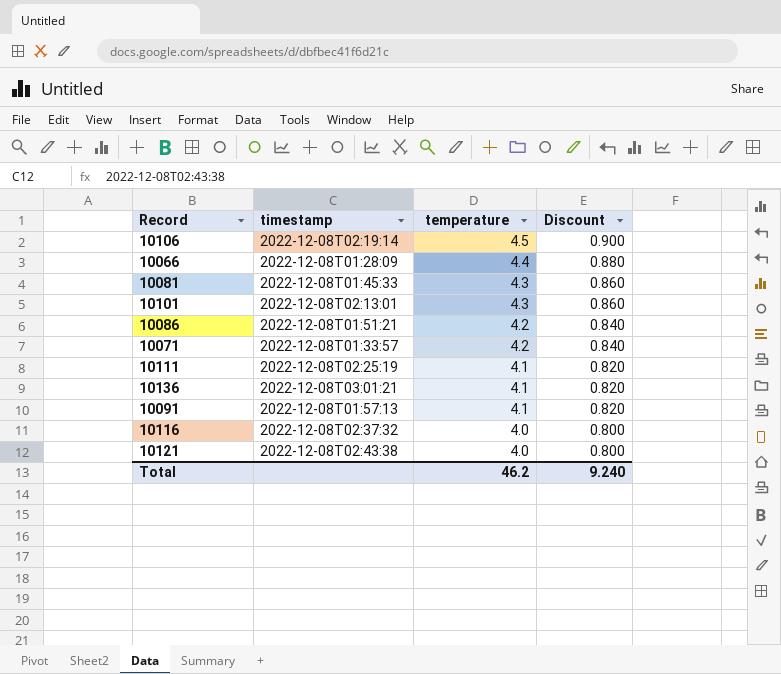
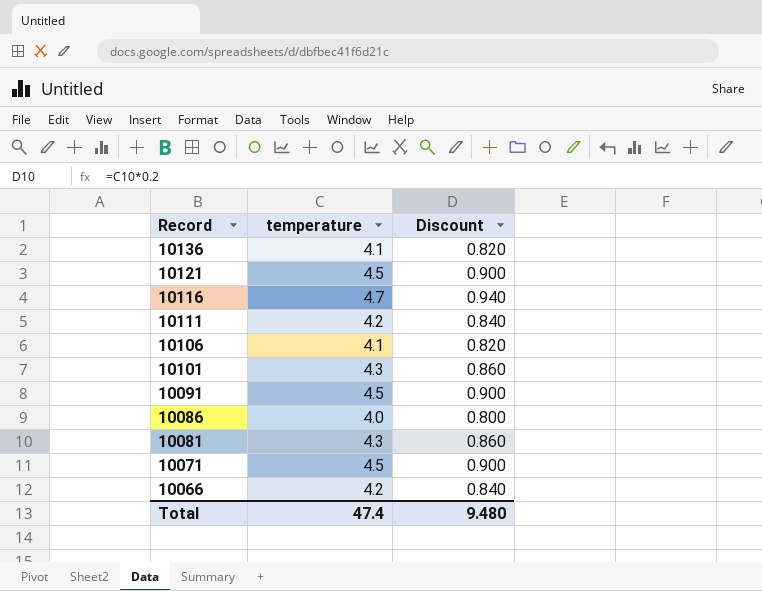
row order: temperature descending -> Record descending
column timestamp | position: 2 -> none
10121 | temperature: 4.0 -> 4.5
10121 | Discount: 0.800 -> 0.900
10116 | temperature: 4.0 -> 4.7
10116 | Discount: 0.800 -> 0.940
10111 | temperature: 4.1 -> 4.2
10111 | Discount: 0.820 -> 0.840
10106 | temperature: 4.5 -> 4.1
10106 | Discount: 0.900 -> 0.820
10091 | temperature: 4.1 -> 4.5
10091 | Discount: 0.820 -> 0.900
10086 | temperature: 4.2 -> 4.0
10086 | Discount: 0.840 -> 0.800
10071 | temperature: 4.2 -> 4.5
10071 | Discount: 0.840 -> 0.900
10066 | temperature: 4.4 -> 4.2
10066 | Discount: 0.880 -> 0.840
Total | temperature: 46.2 -> 47.4
Total | Discount: 9.240 -> 9.480

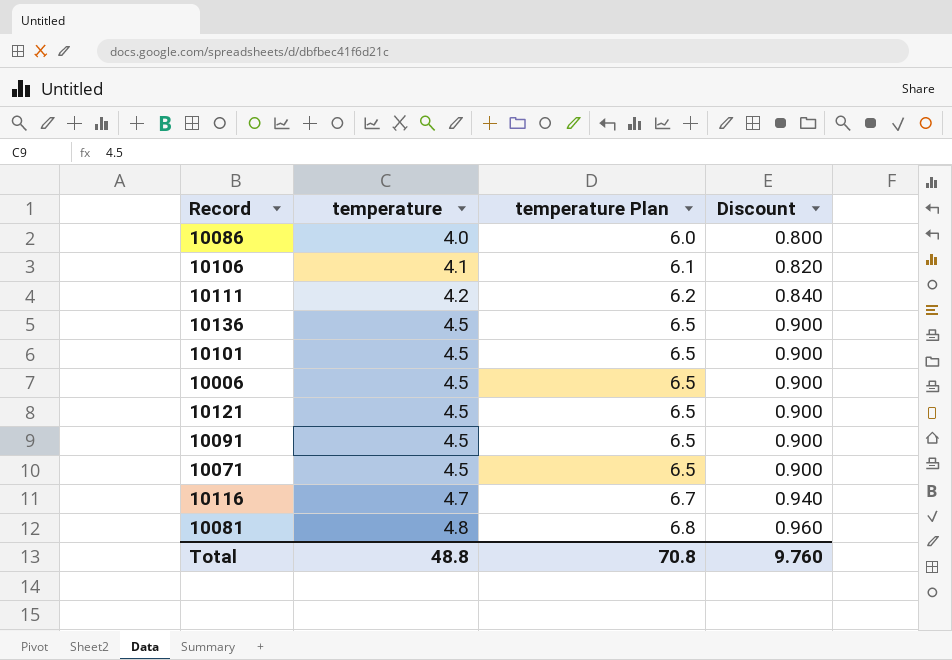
row order: Record descending -> temperature ascending
column temperature Plan | formula: none -> [temperature] + 2
row 10066: 4.2 | 0.840 -> none
10136 | temperature: 4.1 -> 4.5
10136 | Discount: 0.820 -> 0.900
10101 | temperature: 4.3 -> 4.5
10101 | Discount: 0.860 -> 0.900
row 10006: none -> 4.5 | 6.5 | 0.900
10081 | temperature: 4.3 -> 4.8
10081 | Discount: 0.860 -> 0.960
Total | temperature: 47.4 -> 48.8
Total | Discount: 9.480 -> 9.760

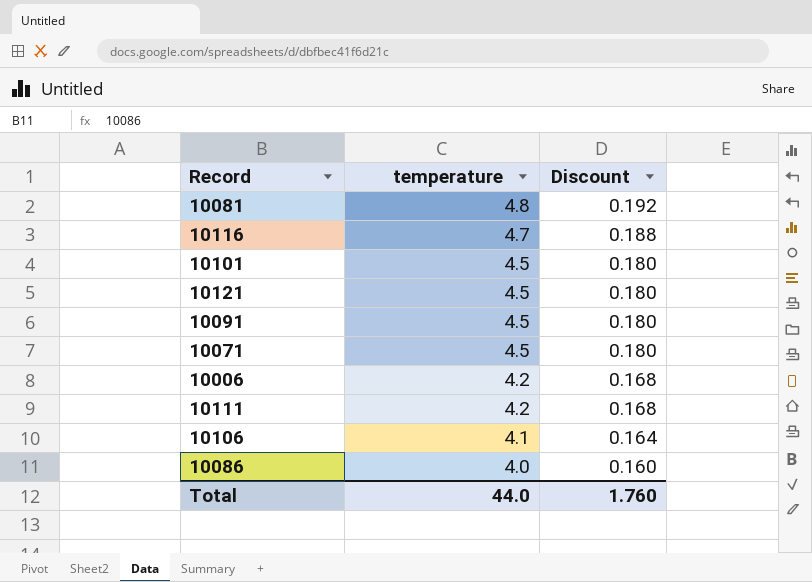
row order: temperature ascending -> temperature descending
column temperature Plan | formula: [temperature] + 2 -> none
column Discount | formula: [temperature] * 0.2 -> [temperature] * 0.04
row 10136: 4.5 | 6.5 | 0.900 -> none
10006 | temperature: 4.5 -> 4.2
Total | temperature: 48.8 -> 44.0
Total | Discount: 9.760 -> 1.760

